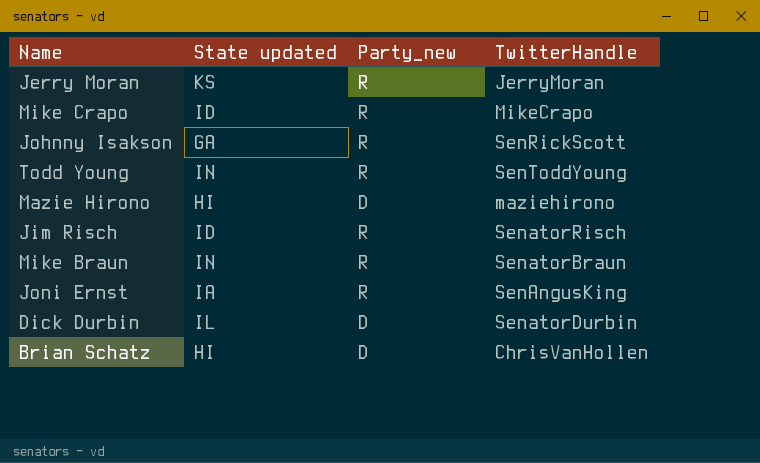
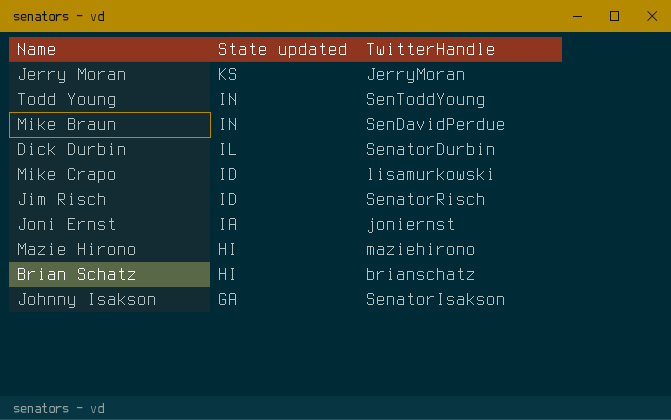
row order: none -> State updated descending
column Party_new | position: 3 -> none
Mike Braun | TwitterHandle: SenatorBraun -> SenDavidPerdue
Mike Crapo | TwitterHandle: MikeCrapo -> lisamurkowski
Joni Ernst | TwitterHandle: SenAngusKing -> joniernst
Brian Schatz | TwitterHandle: ChrisVanHollen -> brianschatz
Johnny Isakson | TwitterHandle: SenRickScott -> SenatorIsakson

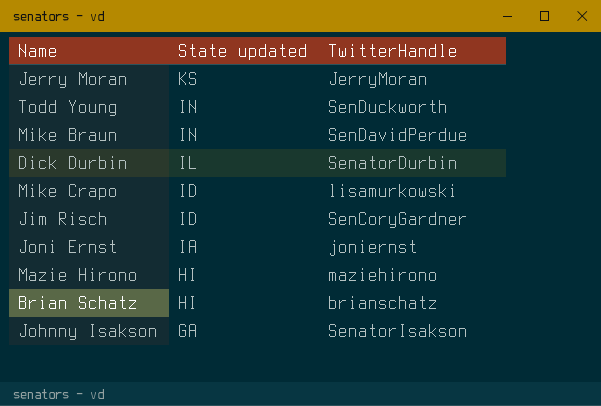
Todd Young | TwitterHandle: SenToddYoung -> SenDuckworth
Jim Risch | TwitterHandle: SenatorRisch -> SenCoryGardner

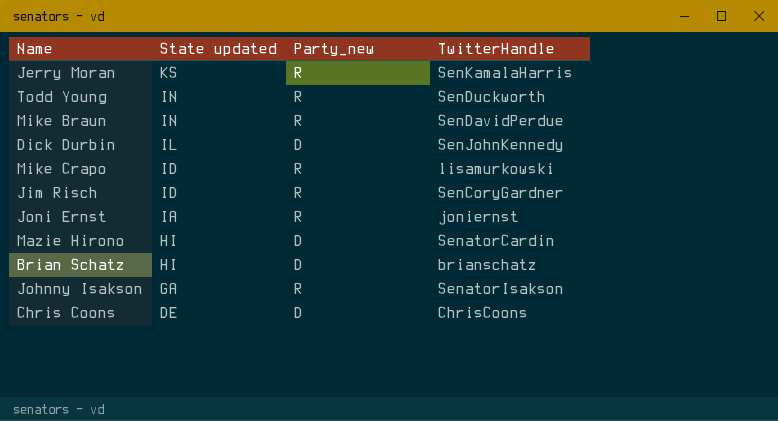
column Party_new | position: none -> 3
Jerry Moran | TwitterHandle: JerryMoran -> SenKamalaHarris
Dick Durbin | TwitterHandle: SenatorDurbin -> SenJohnKennedy
Mazie Hirono | TwitterHandle: maziehirono -> SenatorCardin
row Chris Coons: none -> DE | D | ChrisCoons

